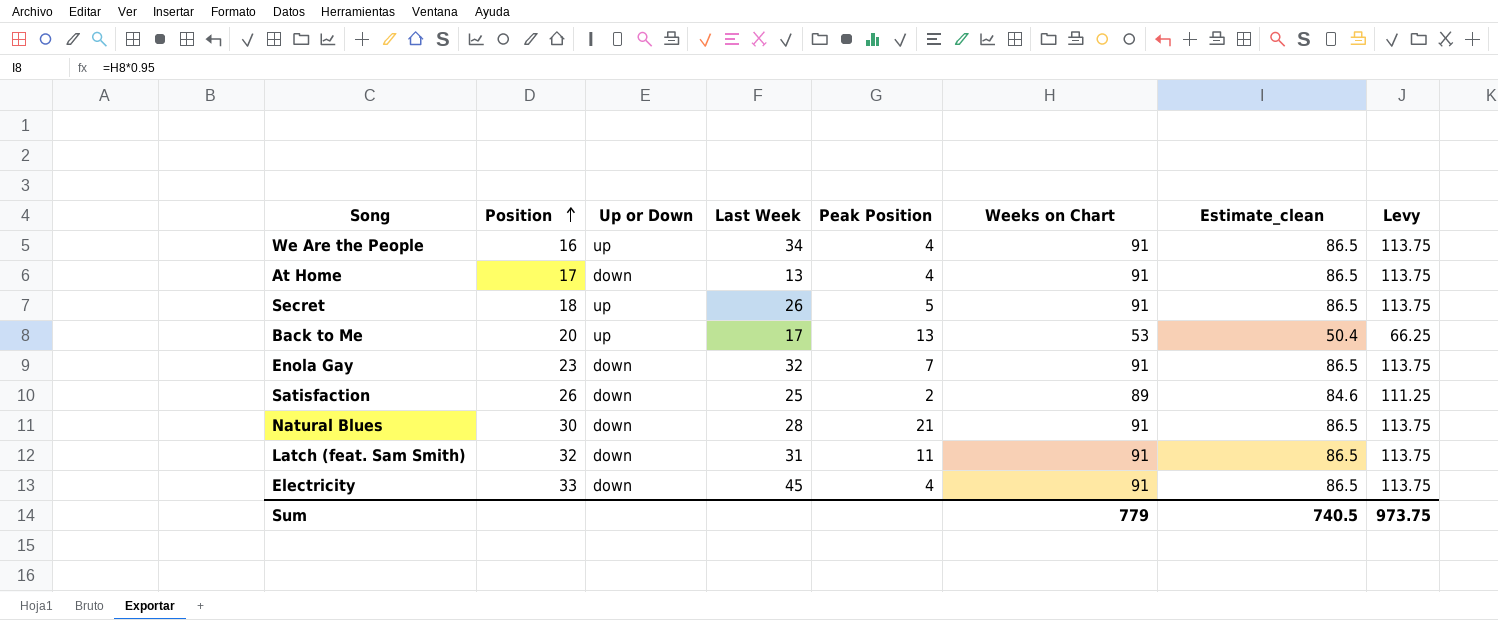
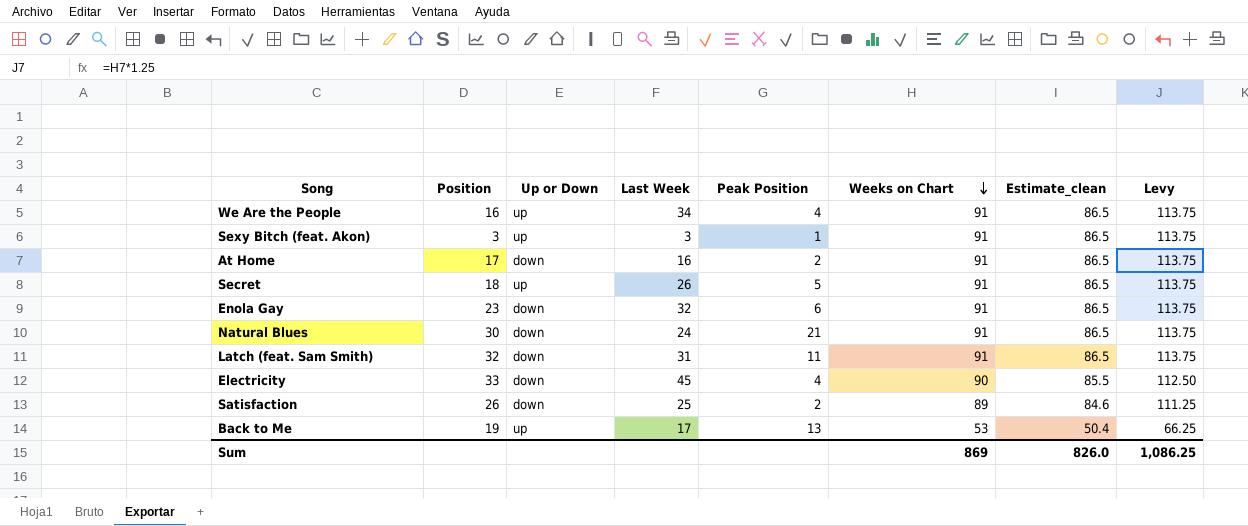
row order: Position ascending -> Weeks on Chart descending
row Sexy Bitch (feat. Akon): none -> 3 | up | 3 | 1 | 91 | 86.5 | 113.75
At Home | Last Week: 13 -> 16
At Home | Peak Position: 4 -> 2
Enola Gay | Peak Position: 7 -> 6
Natural Blues | Last Week: 28 -> 24
Electricity | Weeks on Chart: 91 -> 90
Electricity | Estimate_clean: 86.5 -> 85.5
Electricity | Levy: 113.75 -> 112.50
Back to Me | Position: 20 -> 19
Sum | Weeks on Chart: 779 -> 869
Sum | Estimate_clean: 740.5 -> 826.0
Sum | Levy: 973.75 -> 1,086.25

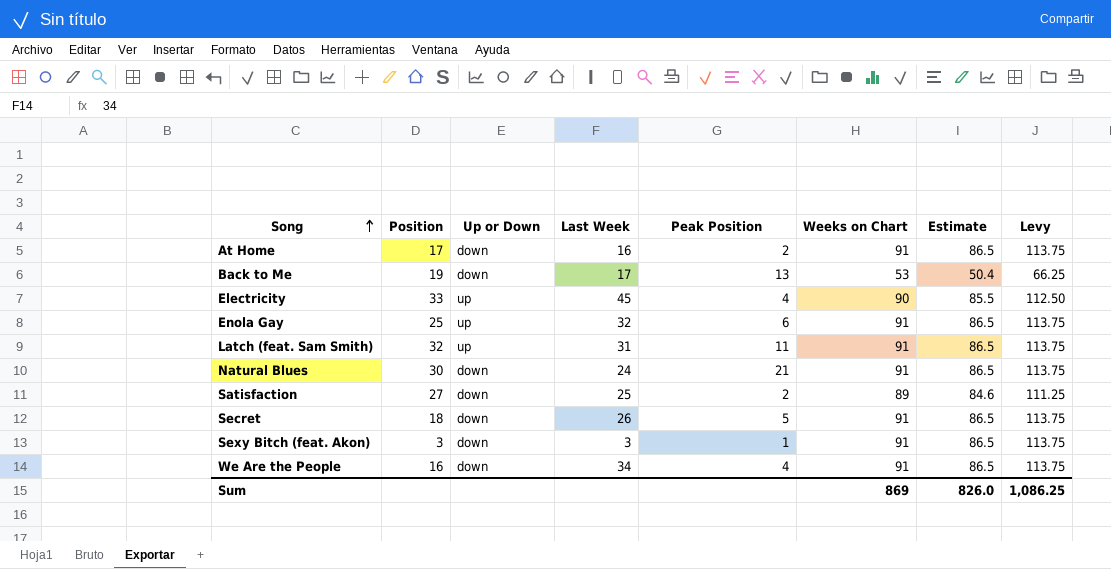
row order: Weeks on Chart descending -> Song ascending
column name: Estimate_clean -> Estimate
Back to Me | Up or Down: up -> down
Electricity | Up or Down: down -> up
Enola Gay | Position: 23 -> 25
Enola Gay | Up or Down: down -> up
Latch (feat. Sam Smith) | Up or Down: down -> up
Satisfaction | Position: 26 -> 27
Secret | Up or Down: up -> down
Sexy Bitch (feat. Akon) | Up or Down: up -> down
We Are the People | Up or Down: up -> down

